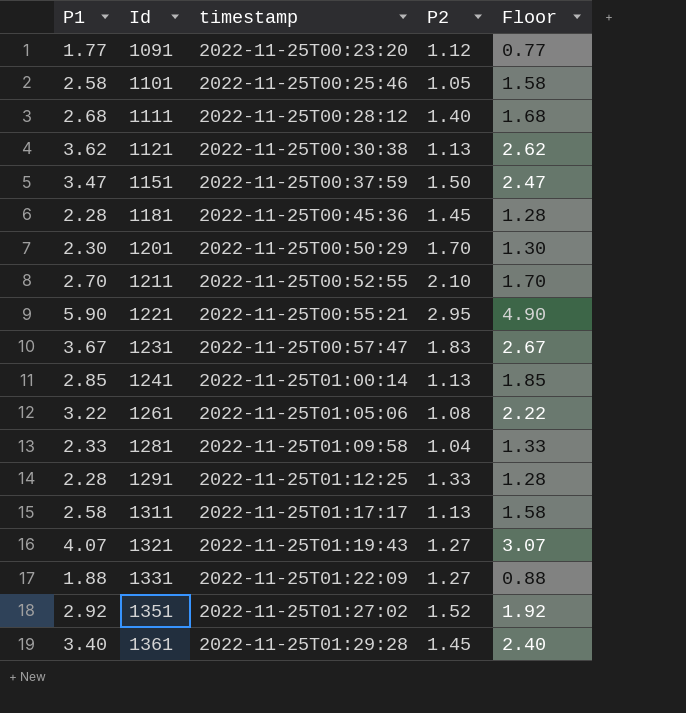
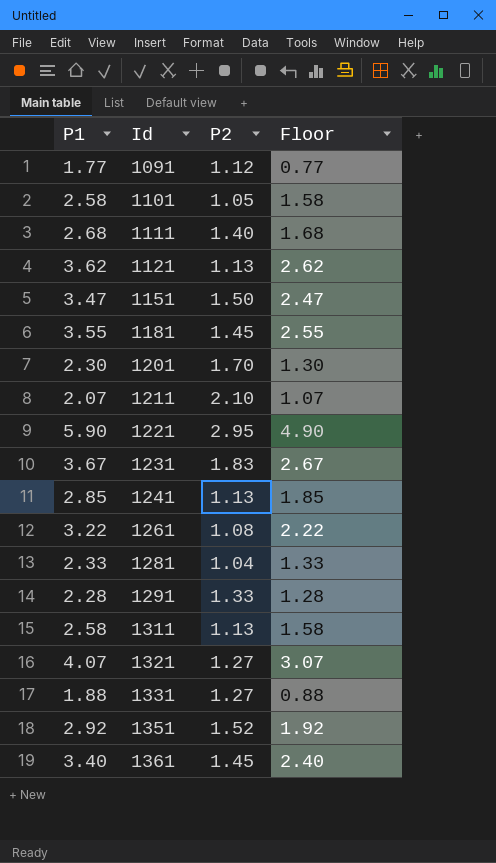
column timestamp | position: 3 -> none
1181 | P1: 2.28 -> 3.55
1181 | Floor: 1.28 -> 2.55
1211 | P1: 2.70 -> 2.07
1211 | Floor: 1.70 -> 1.07

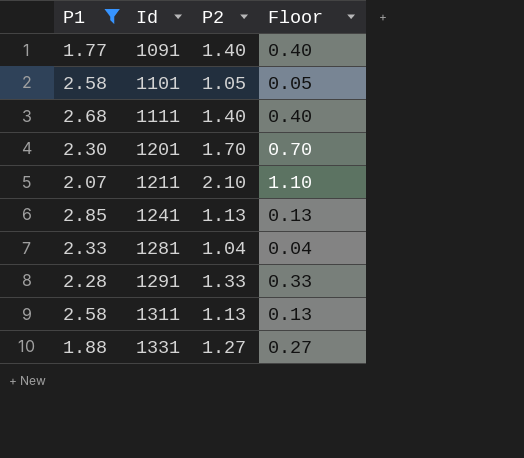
filter: none -> P1 <= 2.85
column Floor | formula: [P1] - 1 -> [P2] - 1
1091 | P2: 1.12 -> 1.40

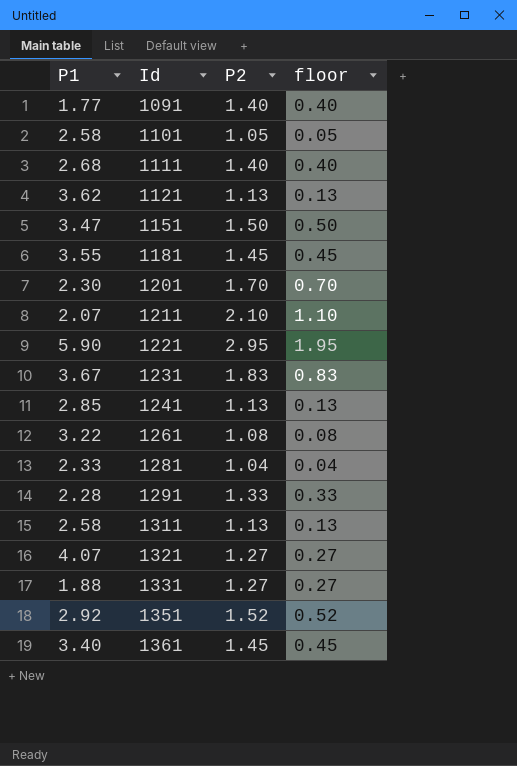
filter: P1 <= 2.85 -> none
column name: Floor -> floor

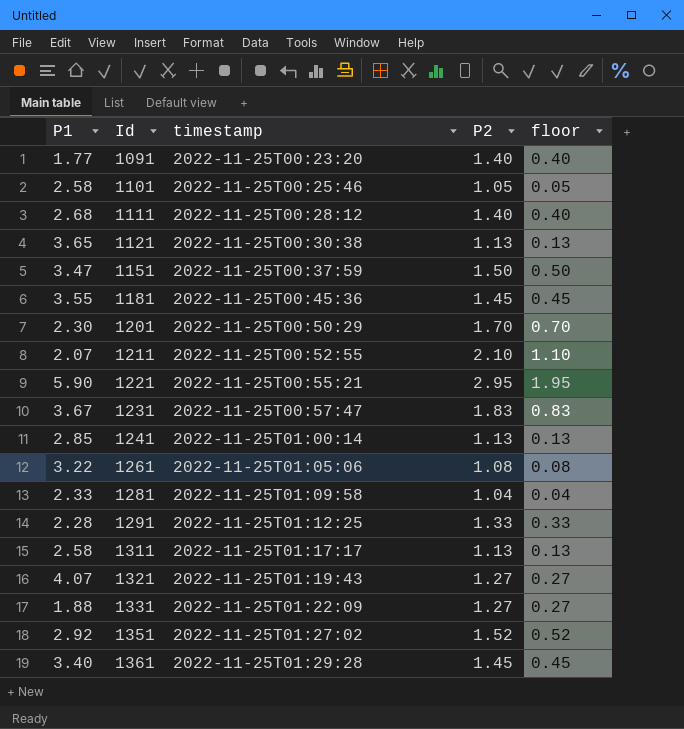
column timestamp | position: none -> 3
1121 | P1: 3.62 -> 3.65

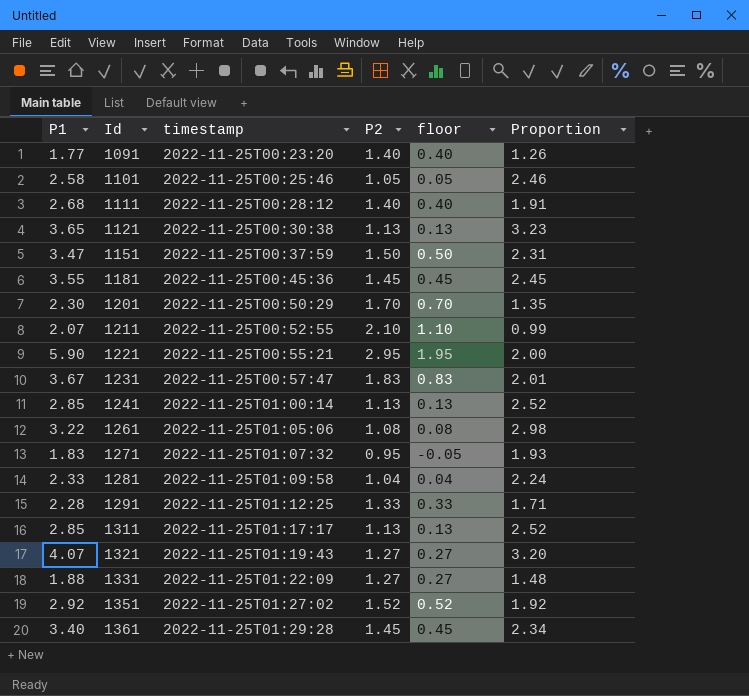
column Proportion | formula: none -> [P1] / [P2]
row 1271: none -> 1.83 | 2022-11-25T01:07:32 | 0.95 | -0.05 | 1.93
1311 | P1: 2.58 -> 2.85

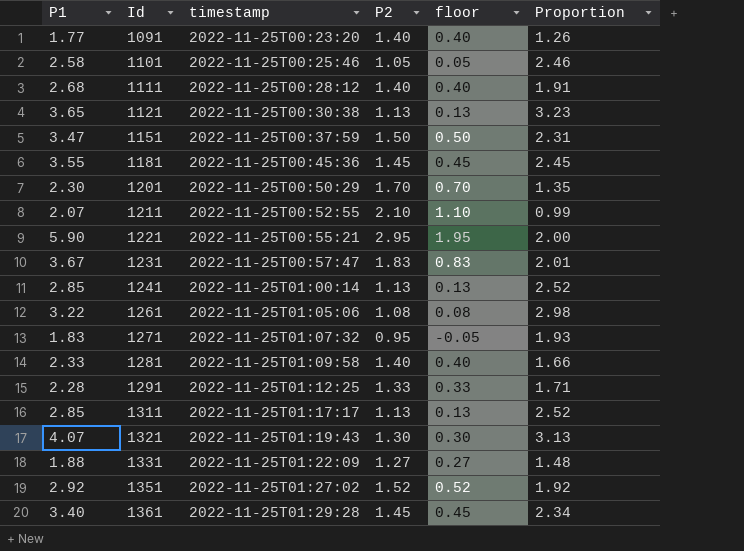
1281 | P2: 1.04 -> 1.40
1281 | floor: 0.04 -> 0.40
1281 | Proportion: 2.24 -> 1.66
1321 | P2: 1.27 -> 1.30
1321 | floor: 0.27 -> 0.30
1321 | Proportion: 3.20 -> 3.13

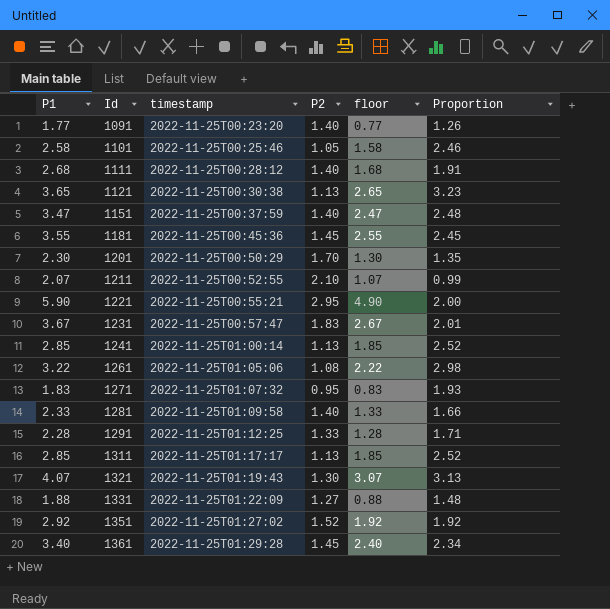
column floor | formula: [P2] - 1 -> [P1] - 1
1151 | P2: 1.50 -> 1.40
1151 | Proportion: 2.31 -> 2.48

